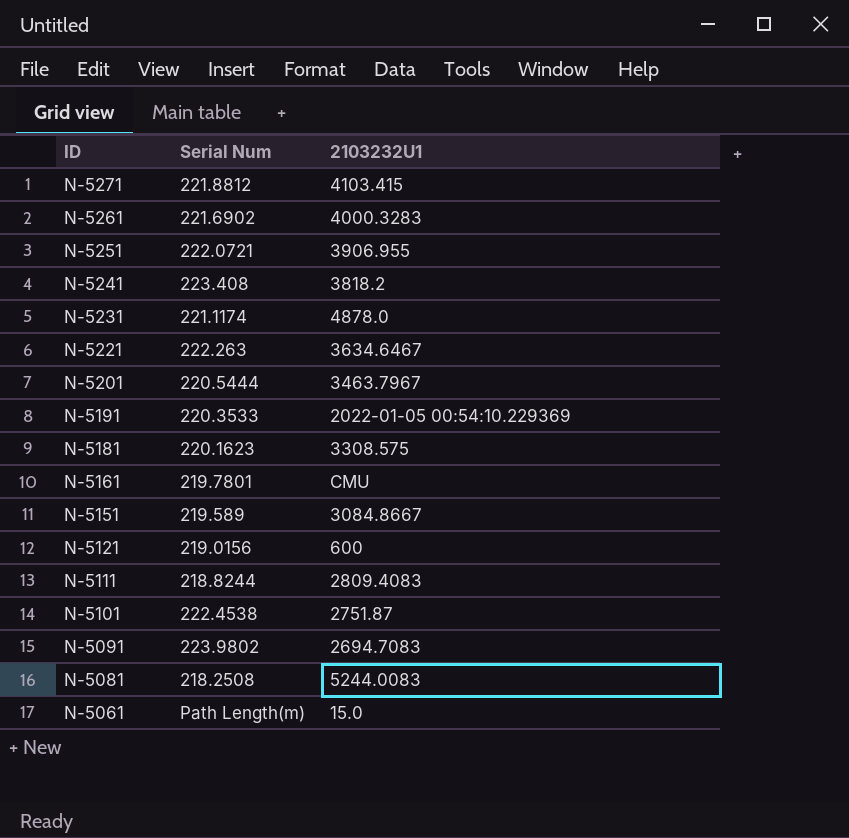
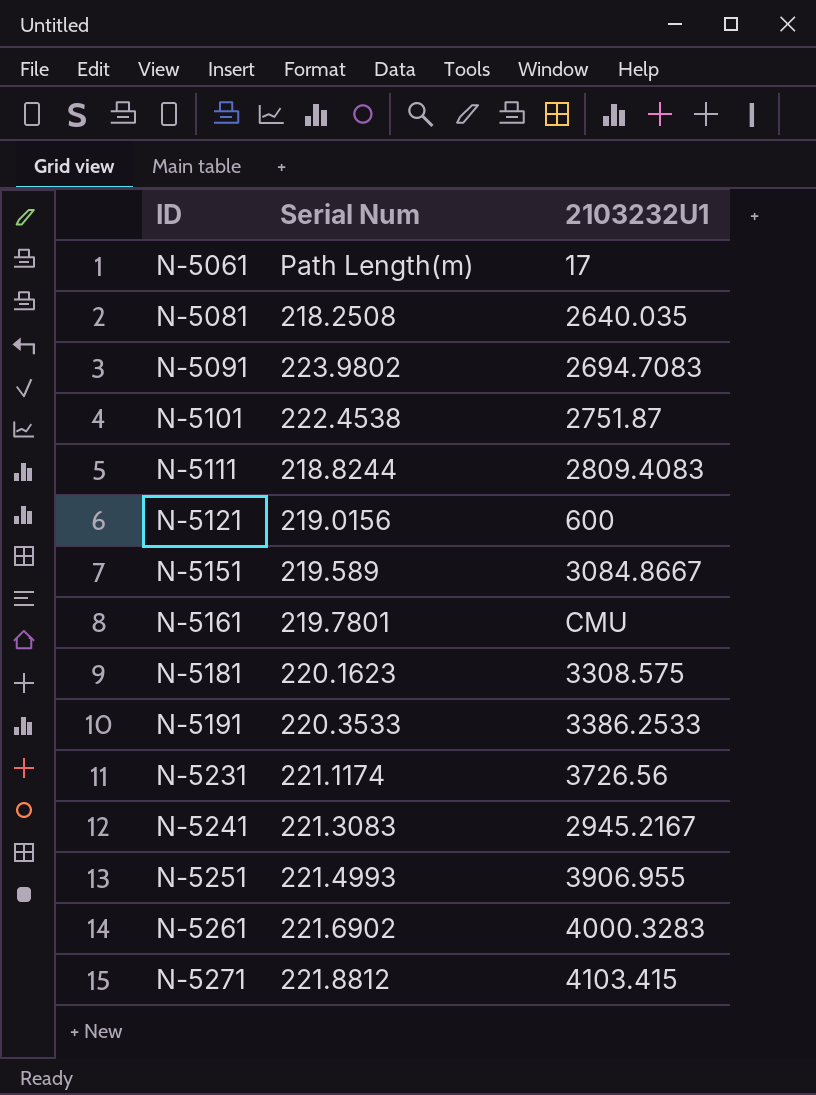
row order: ID descending -> ID ascending
row N-5221: 222.263 | 3634.6467 -> none
row N-5201: 220.5444 | 3463.7967 -> none
N-5061 | 2103232U1: 15.0 -> 17
N-5081 | 2103232U1: 5244.0083 -> 2640.035
N-5191 | 2103232U1: 2022-01-05 00:54:10.229369 -> 3386.2533
N-5231 | 2103232U1: 4878.0 -> 3726.56
N-5241 | Serial Num: 223.408 -> 221.3083
N-5241 | 2103232U1: 3818.2 -> 2945.2167
N-5251 | Serial Num: 222.0721 -> 221.4993

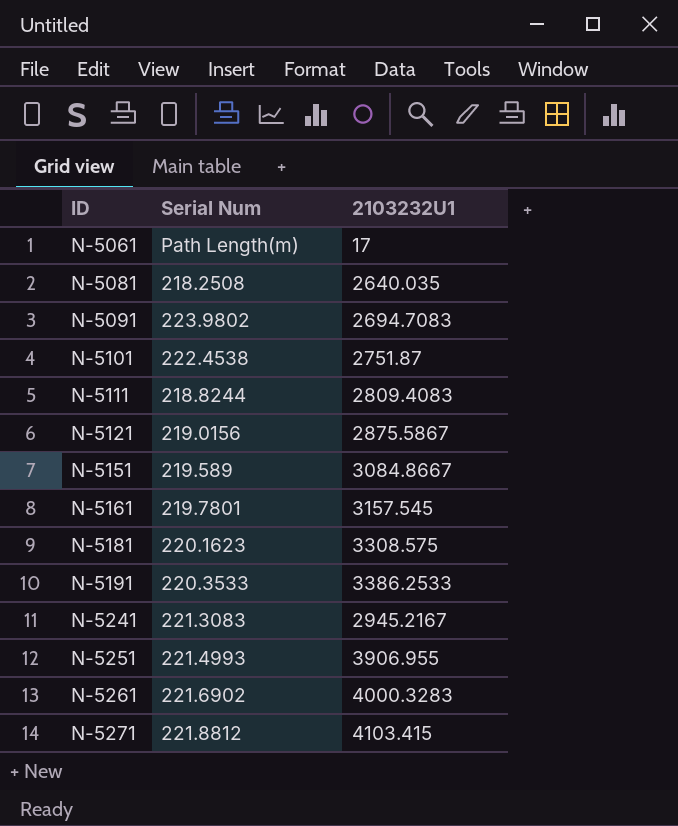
row N-5231: 221.1174 | 3726.56 -> none
N-5121 | 2103232U1: 600 -> 2875.5867
N-5161 | 2103232U1: CMU -> 3157.545

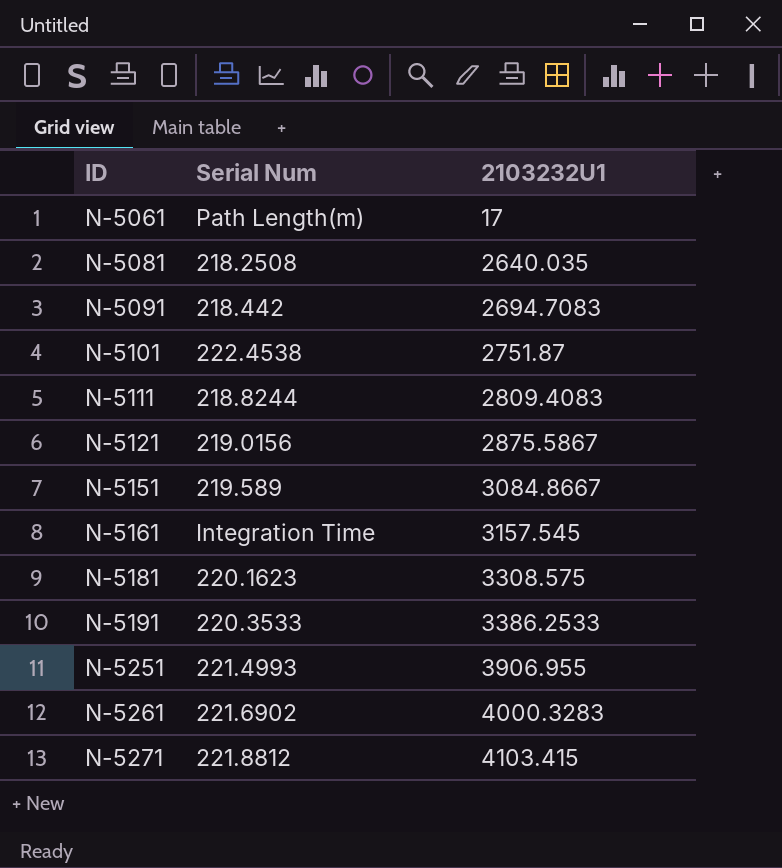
row N-5241: 221.3083 | 2945.2167 -> none
N-5091 | Serial Num: 223.9802 -> 218.442
N-5161 | Serial Num: 219.7801 -> Integration Time

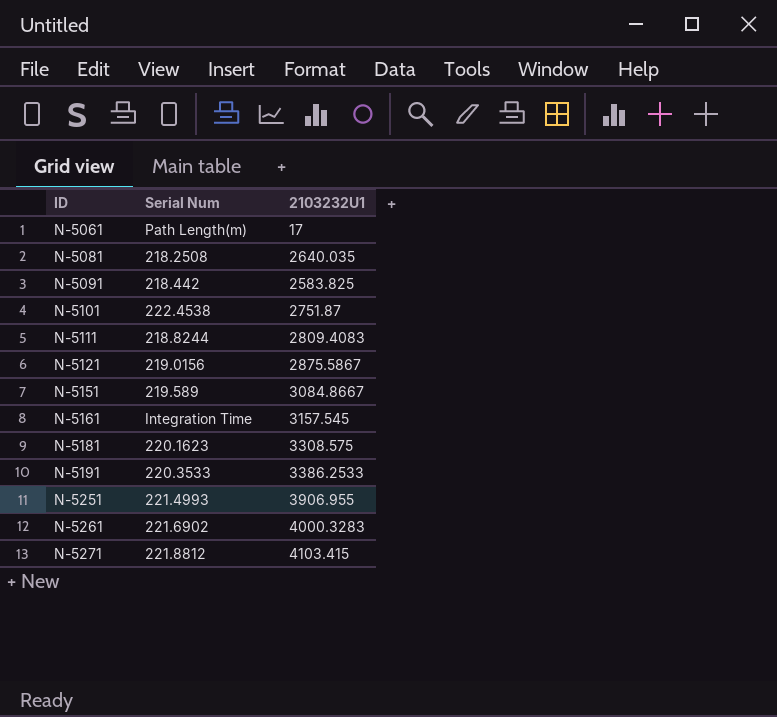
N-5091 | 2103232U1: 2694.7083 -> 2583.825

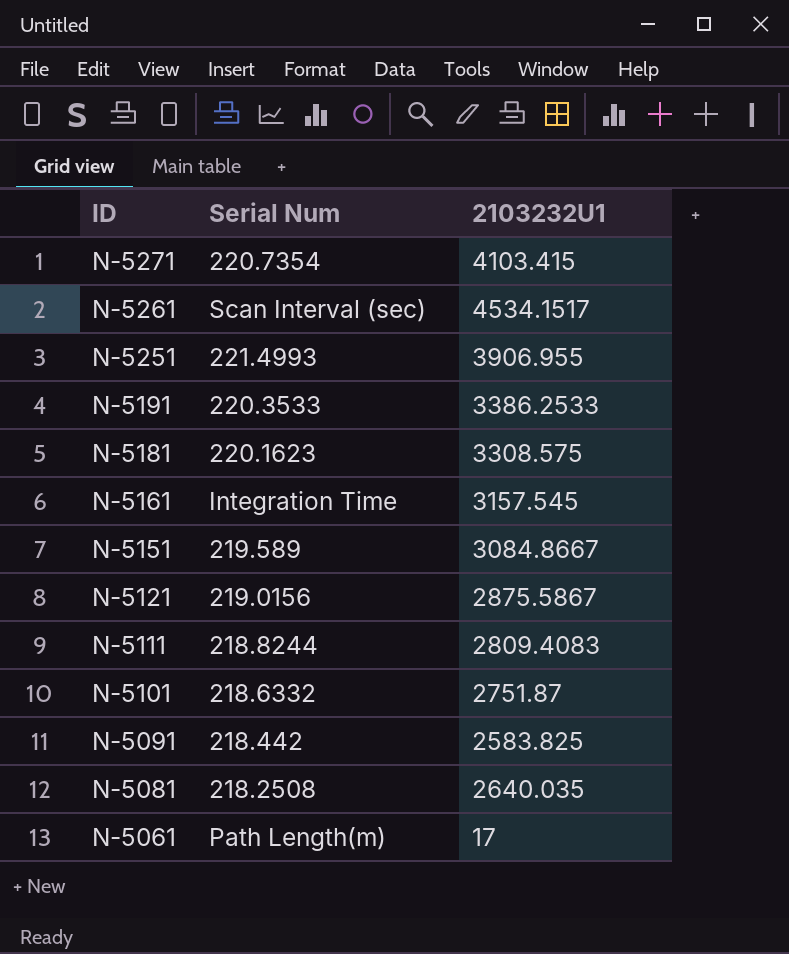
row order: ID ascending -> ID descending
N-5271 | Serial Num: 221.8812 -> 220.7354
N-5261 | Serial Num: 221.6902 -> Scan Interval (sec)
N-5261 | 2103232U1: 4000.3283 -> 4534.1517
N-5101 | Serial Num: 222.4538 -> 218.6332

